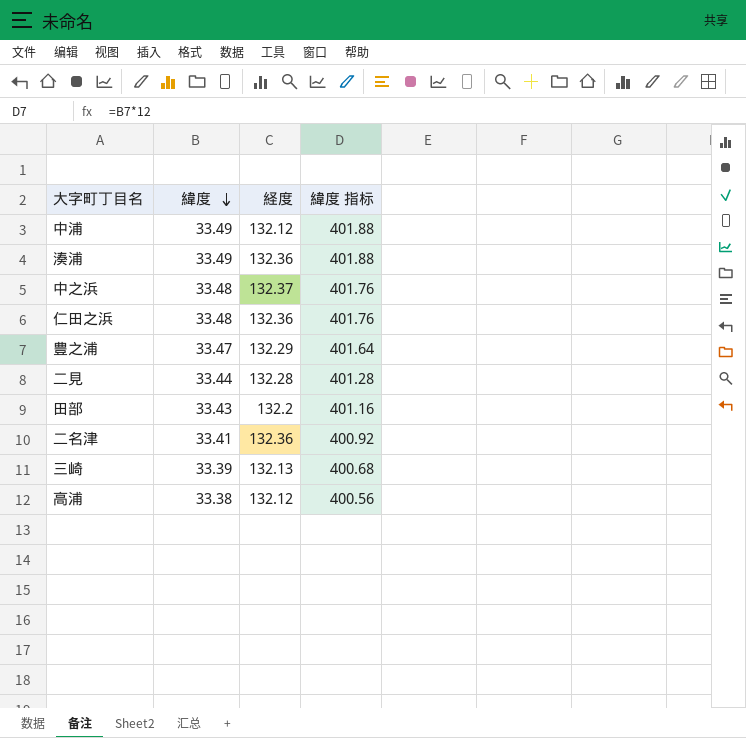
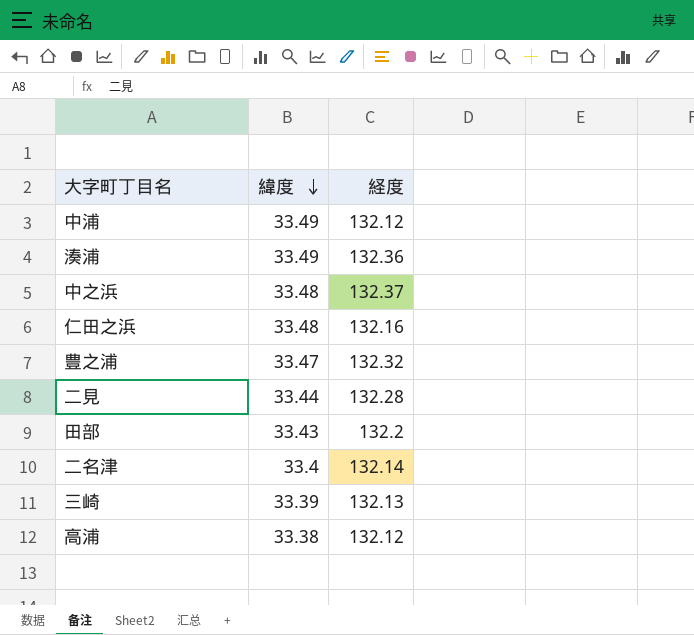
column 緯度 指标 | formula: [緯度] * 12 -> none
仁田之浜 | 経度: 132.36 -> 132.16
豊之浦 | 経度: 132.29 -> 132.32
二名津 | 緯度: 33.41 -> 33.4
二名津 | 経度: 132.36 -> 132.14

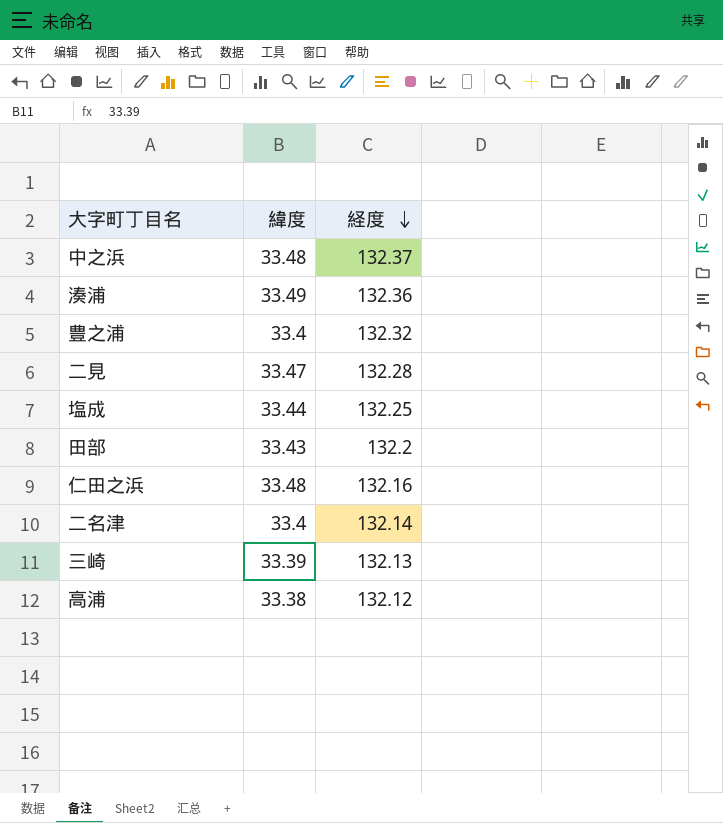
row order: 緯度 descending -> 経度 descending
row 中浦: 33.49 | 132.12 -> none
豊之浦 | 緯度: 33.47 -> 33.4
二見 | 緯度: 33.44 -> 33.47
row 塩成: none -> 33.44 | 132.25

